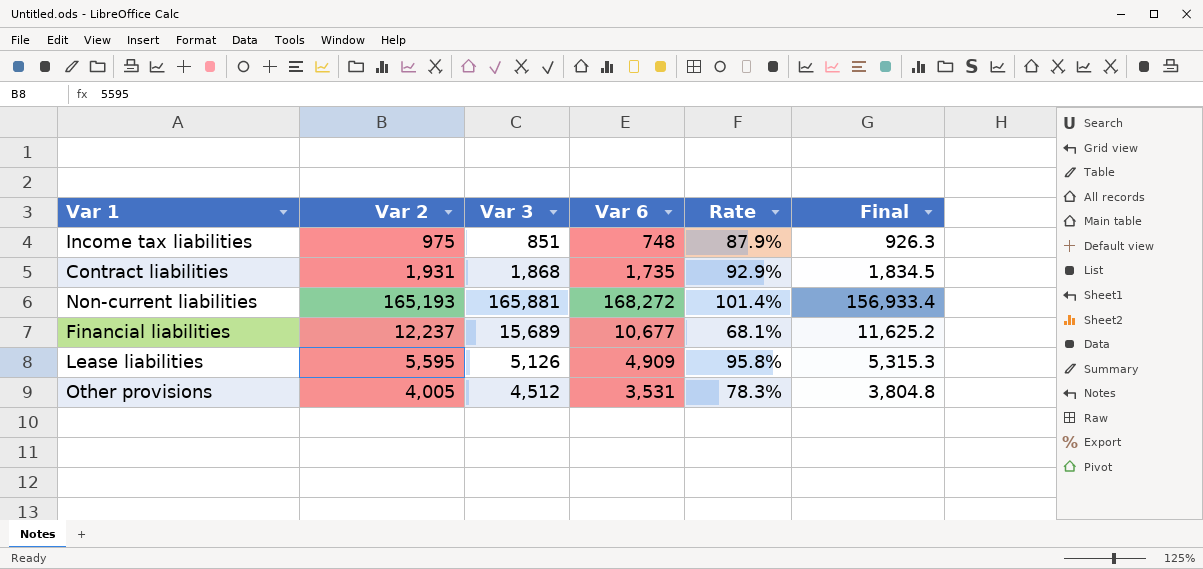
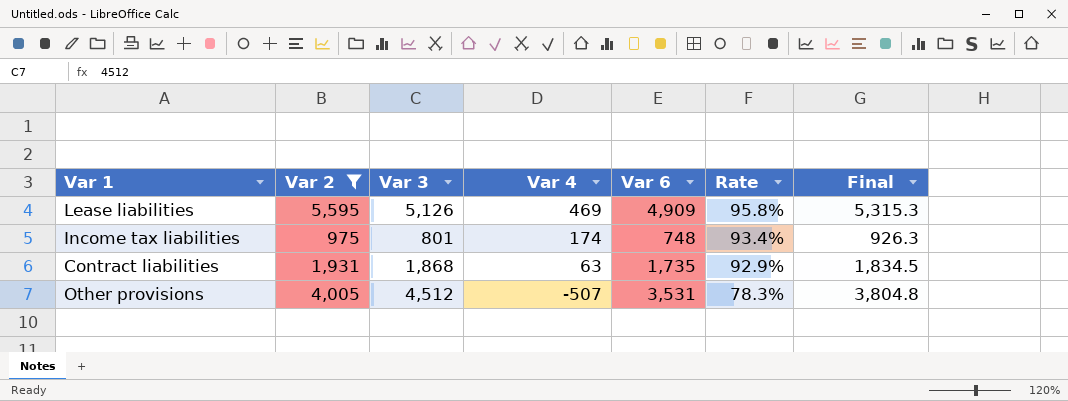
filter: none -> Var 2 <= 5,595
row order: none -> Var 4 descending
column Var 4 | formula: none -> [Var 2] - [Var 3]
Income tax liabilities | Var 3: 851 -> 801
Income tax liabilities | Rate: 87.9% -> 93.4%

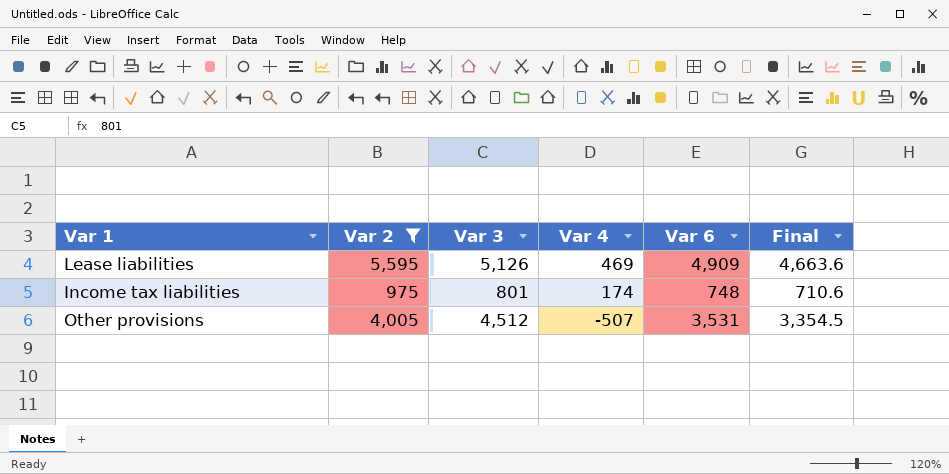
column Rate | formula: [Var 6] / [Var 3] -> none
column Final | formula: [Var 2] * 0.95 -> [Var 6] * 0.95
row Contract liabilities: 1,931 | 1,868 | 63 | 1,735 | 92.9% | 1,834.5 -> none

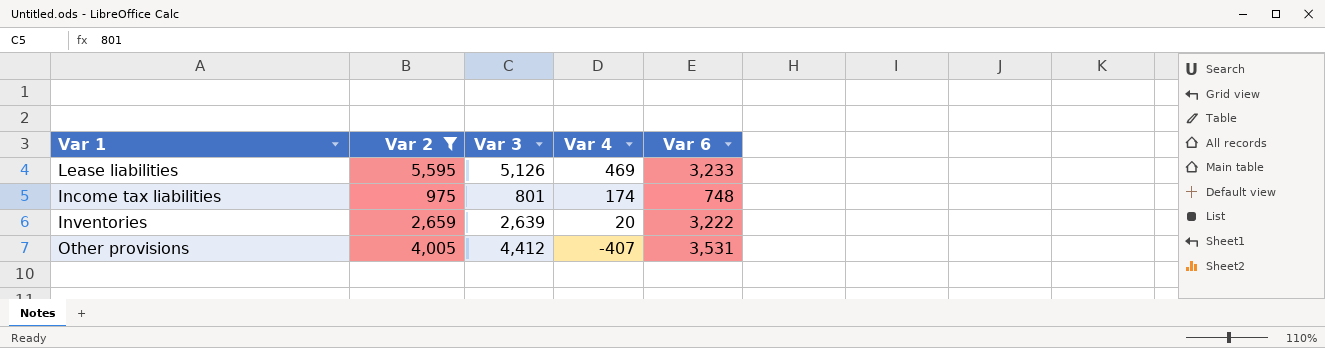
column Final | formula: [Var 6] * 0.95 -> none
Lease liabilities | Var 6: 4,909 -> 3,233
row Inventories: none -> 2,659 | 2,639 | 20 | 3,222
Other provisions | Var 3: 4,512 -> 4,412
Other provisions | Var 4: -507 -> -407

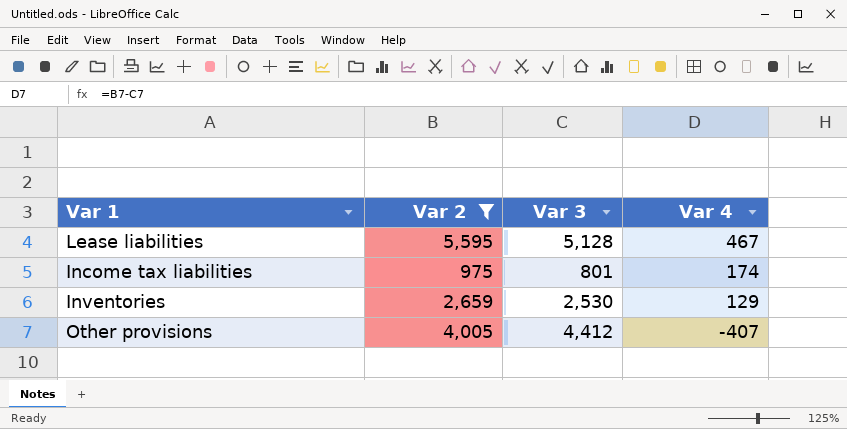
column Var 6 | position: 5 -> none
Lease liabilities | Var 3: 5,126 -> 5,128
Lease liabilities | Var 4: 469 -> 467
Inventories | Var 3: 2,639 -> 2,530
Inventories | Var 4: 20 -> 129

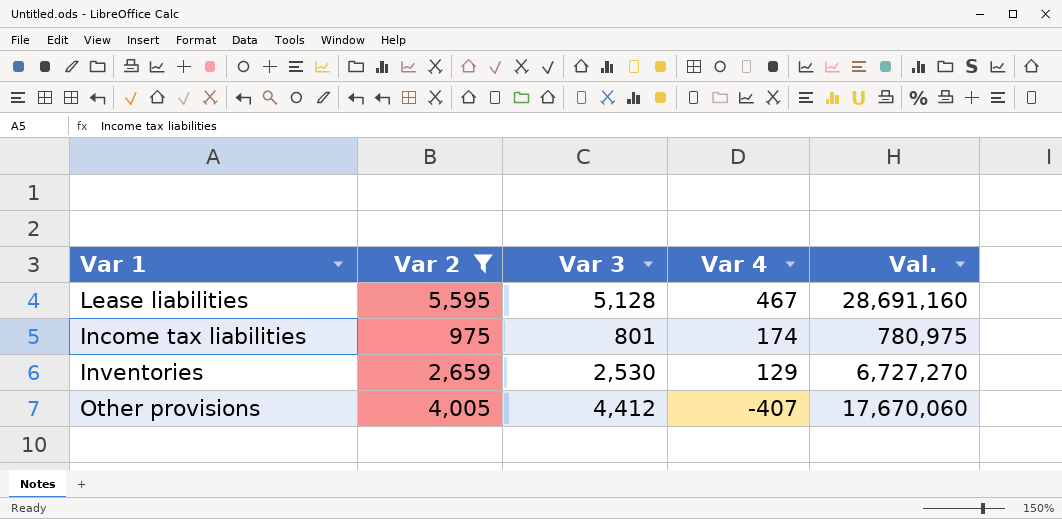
column Val. | formula: none -> [Var 2] * [Var 3]

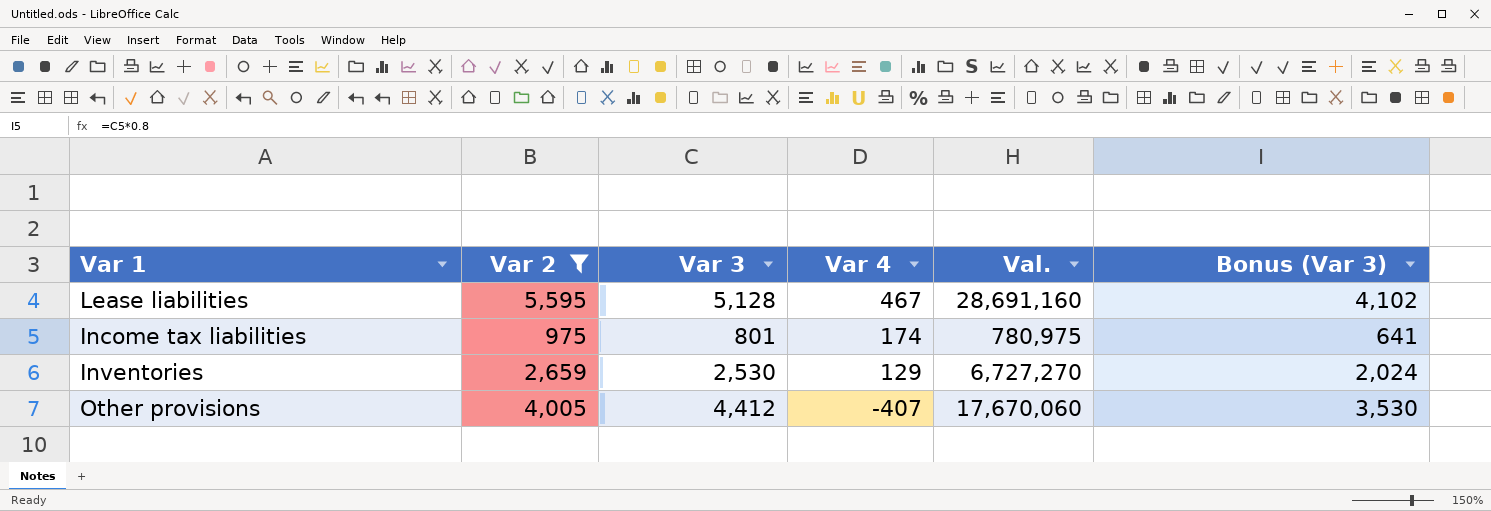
column Bonus (Var 3) | formula: none -> [Var 3] * 0.8

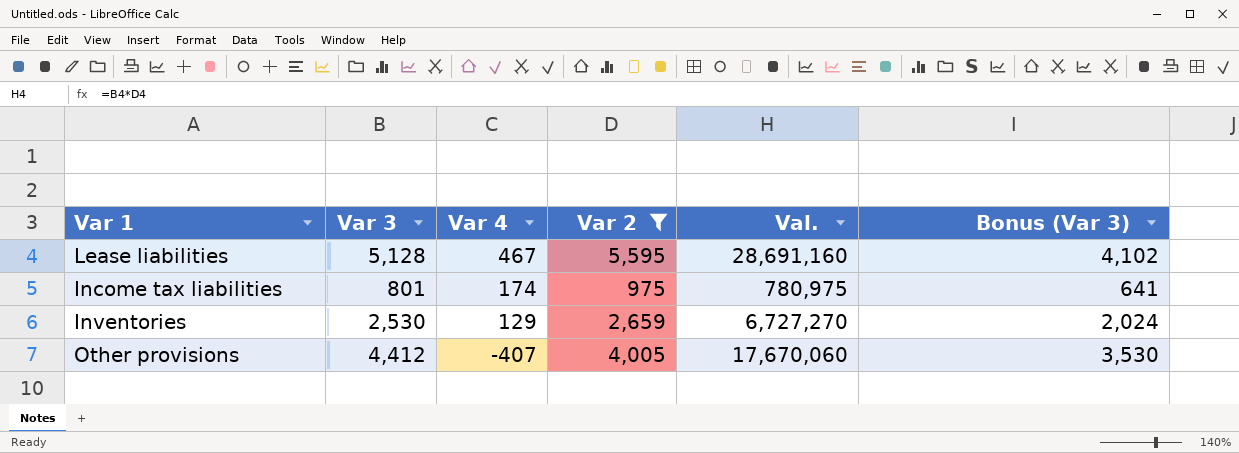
column Var 2 | position: 2 -> 4

